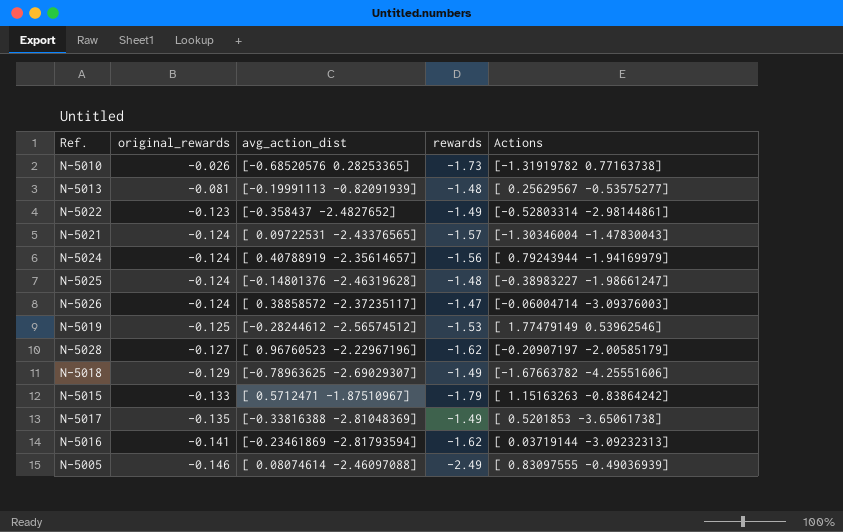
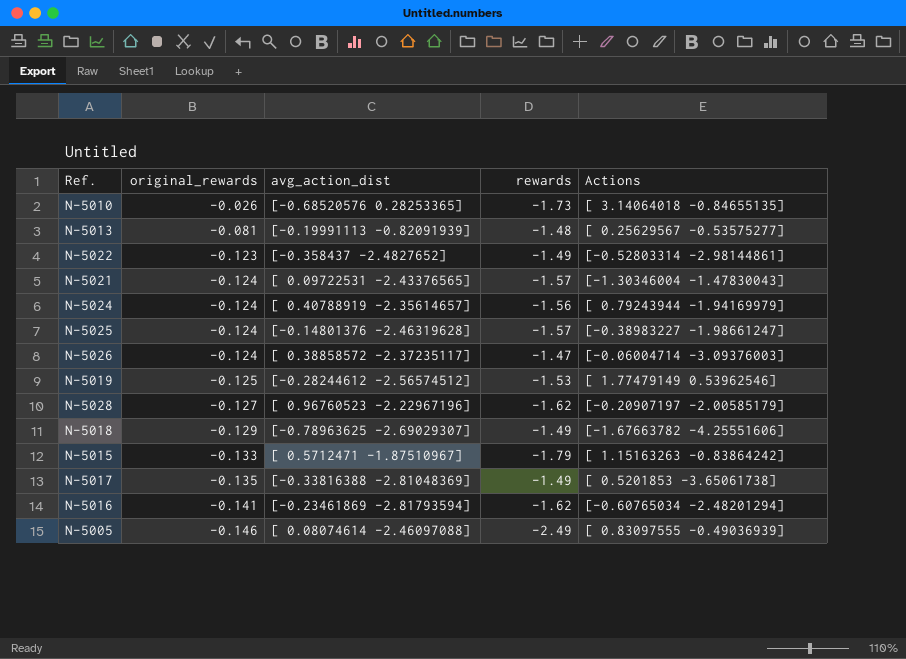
N-5010 | Actions: [-1.31919782 0.77163738] -> [ 3.14064018 -0.84655135]
N-5025 | rewards: -1.48 -> -1.57
N-5016 | Actions: [ 0.03719144 -3.09232313] -> [-0.60765034 -2.48201294]

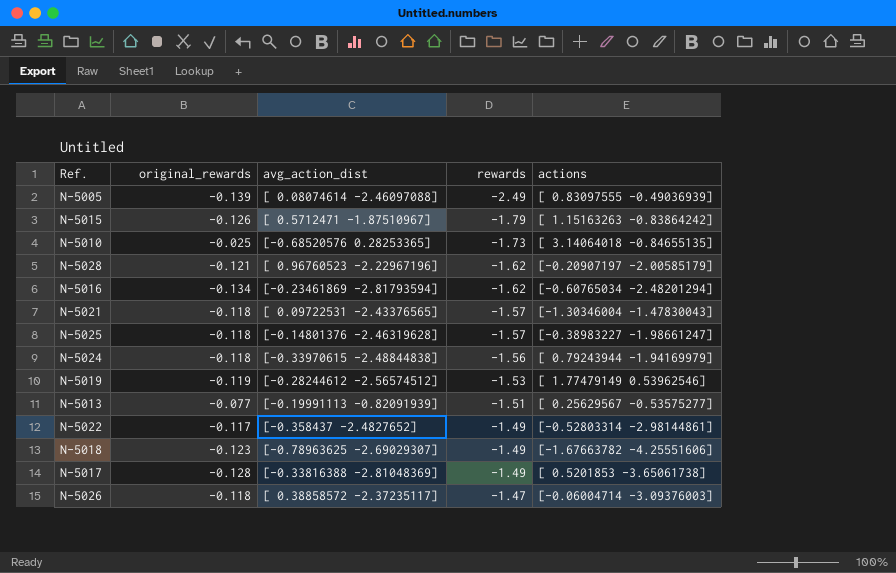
row order: original_rewards descending -> rewards ascending
column name: Actions -> actions
N-5005 | original_rewards: -0.146 -> -0.139
N-5015 | original_rewards: -0.133 -> -0.126
N-5010 | original_rewards: -0.026 -> -0.025
N-5028 | original_rewards: -0.127 -> -0.121
N-5016 | original_rewards: -0.141 -> -0.134
N-5021 | original_rewards: -0.124 -> -0.118
N-5025 | original_rewards: -0.124 -> -0.118
N-5024 | original_rewards: -0.124 -> -0.118
N-5024 | avg_action_dist: [ 0.40788919 -2.35614657] -> [-0.33970615 -2.48844838]
N-5019 | original_rewards: -0.125 -> -0.119
N-5013 | original_rewards: -0.081 -> -0.077
N-5013 | rewards: -1.48 -> -1.51
N-5022 | original_rewards: -0.123 -> -0.117
N-5018 | original_rewards: -0.129 -> -0.123
N-5017 | original_rewards: -0.135 -> -0.128
N-5026 | original_rewards: -0.124 -> -0.118

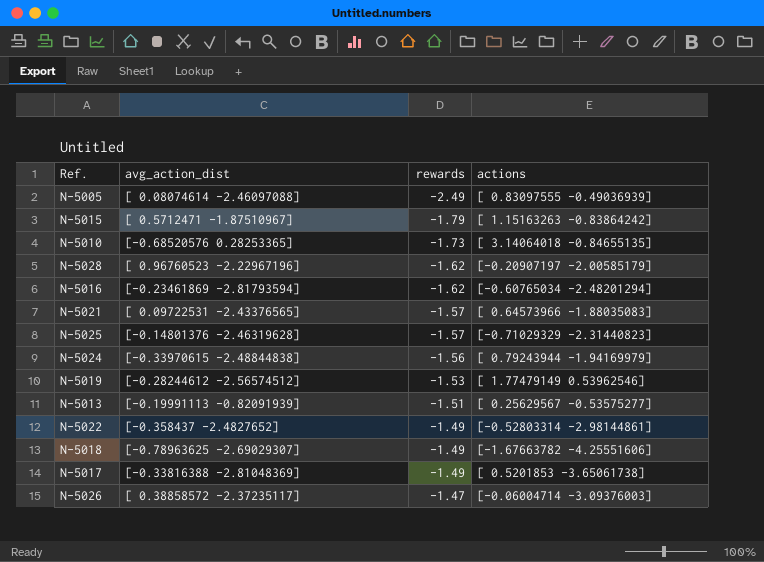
column original_rewards | position: 2 -> none
N-5021 | actions: [-1.30346004 -1.47830043] -> [ 0.64573966 -1.88035083]
N-5025 | actions: [-0.38983227 -1.98661247] -> [-0.71029329 -2.31440823]

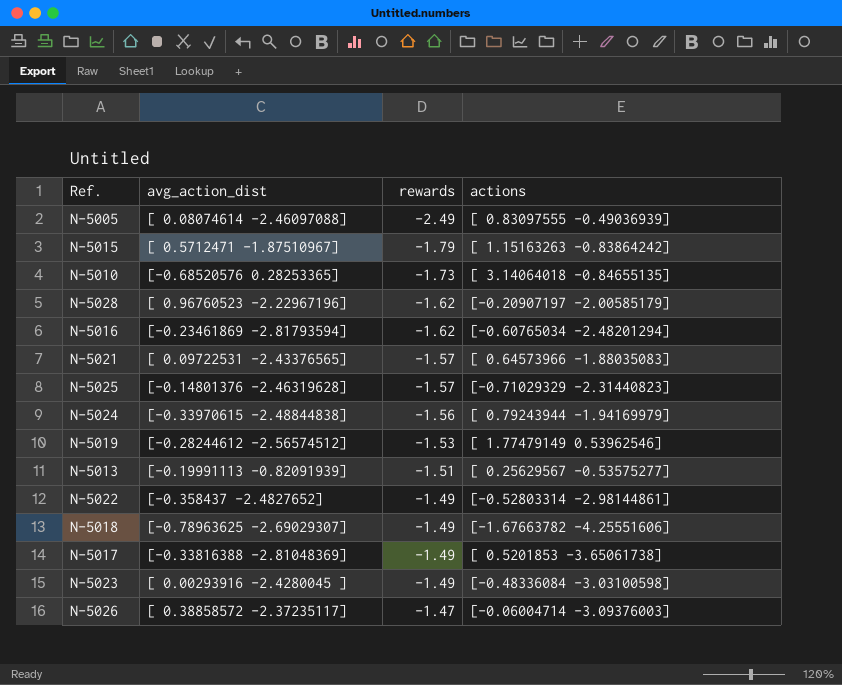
row N-5023: none -> [ 0.00293916 -2.4280045 ] | -1.49 | [-0.48336084 -3.03100598]

